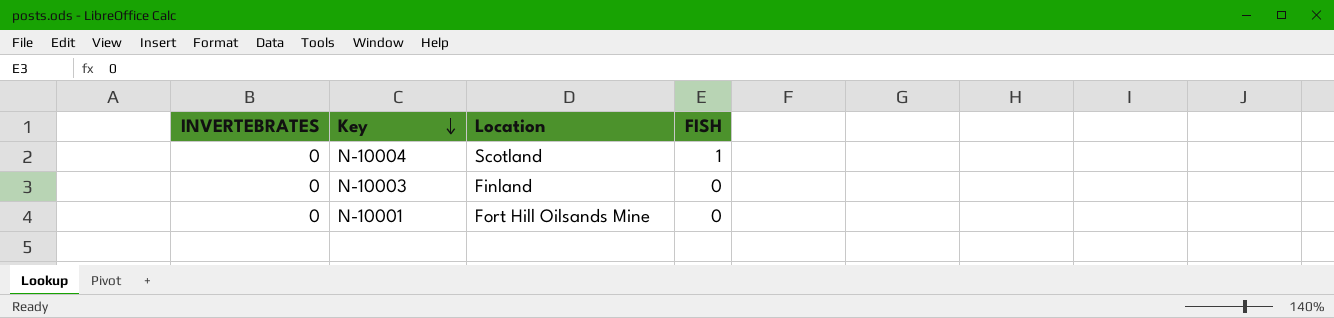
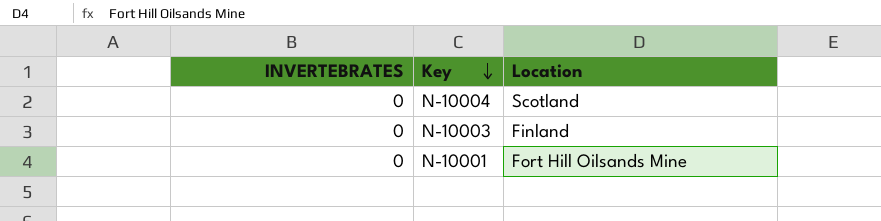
column FISH | position: 4 -> none

